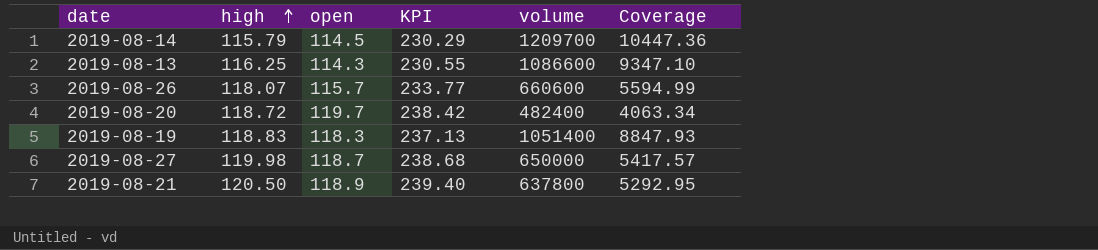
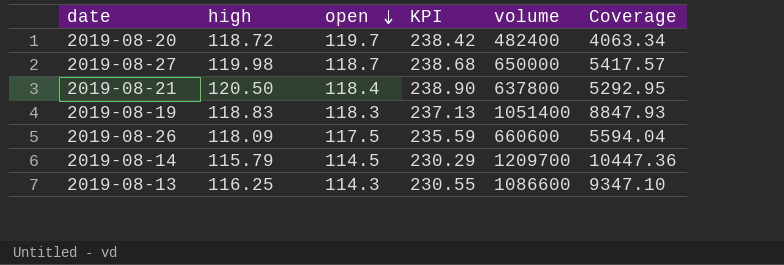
row order: high ascending -> open descending
2019-08-21 | open: 118.9 -> 118.4
2019-08-21 | KPI: 239.40 -> 238.90
2019-08-26 | high: 118.07 -> 118.09
2019-08-26 | open: 115.7 -> 117.5
2019-08-26 | KPI: 233.77 -> 235.59
2019-08-26 | Coverage: 5594.99 -> 5594.04

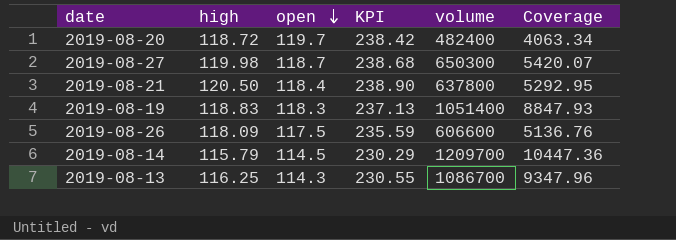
2019-08-27 | volume: 650000 -> 650300
2019-08-27 | Coverage: 5417.57 -> 5420.07
2019-08-26 | volume: 660600 -> 606600
2019-08-26 | Coverage: 5594.04 -> 5136.76
2019-08-13 | volume: 1086600 -> 1086700
2019-08-13 | Coverage: 9347.10 -> 9347.96

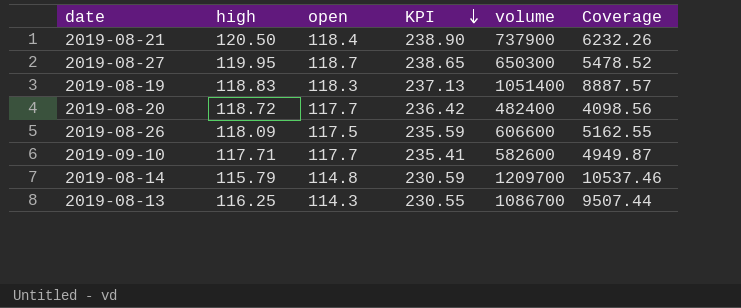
row order: open descending -> KPI descending
column Coverage | formula: [volume] / [high] -> [volume] / [open]
2019-08-21 | volume: 637800 -> 737900
2019-08-27 | high: 119.98 -> 119.95
2019-08-27 | KPI: 238.68 -> 238.65
2019-08-20 | open: 119.7 -> 117.7
2019-08-20 | KPI: 238.42 -> 236.42
row 2019-09-10: none -> 117.71 | 117.7 | 235.41 | 582600 | 4949.87
2019-08-14 | open: 114.5 -> 114.8
2019-08-14 | KPI: 230.29 -> 230.59

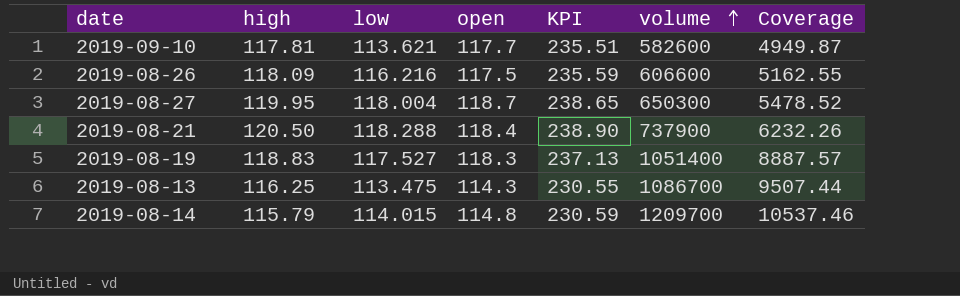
row order: KPI descending -> volume ascending
column low | position: none -> 3
row 2019-08-20: 118.72 | 117.7 | 236.42 | 482400 | 4098.56 -> none
2019-09-10 | high: 117.71 -> 117.81
2019-09-10 | KPI: 235.41 -> 235.51

